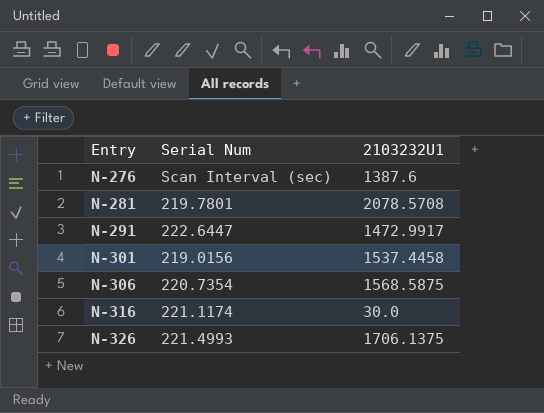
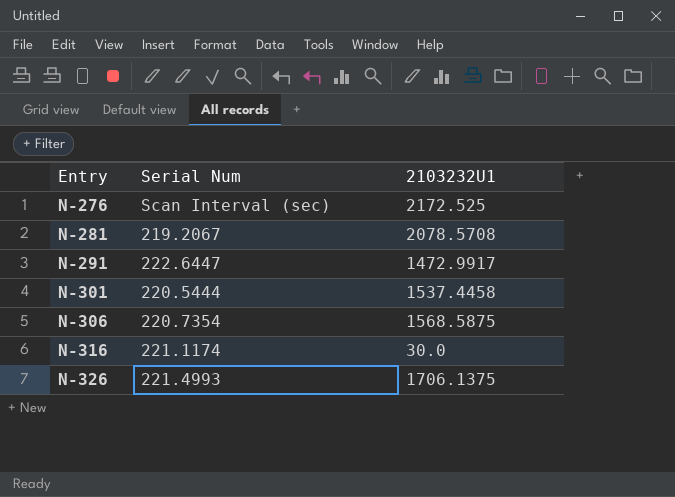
N-276 | 2103232U1: 1387.6 -> 2172.525
N-281 | Serial Num: 219.7801 -> 219.2067
N-301 | Serial Num: 219.0156 -> 220.5444

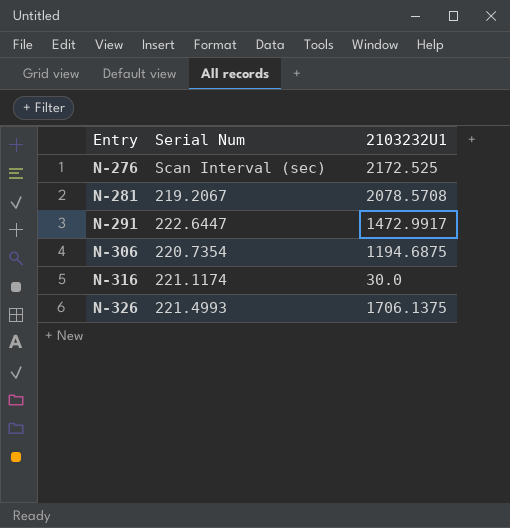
row N-301: 220.5444 | 1537.4458 -> none
N-306 | 2103232U1: 1568.5875 -> 1194.6875

